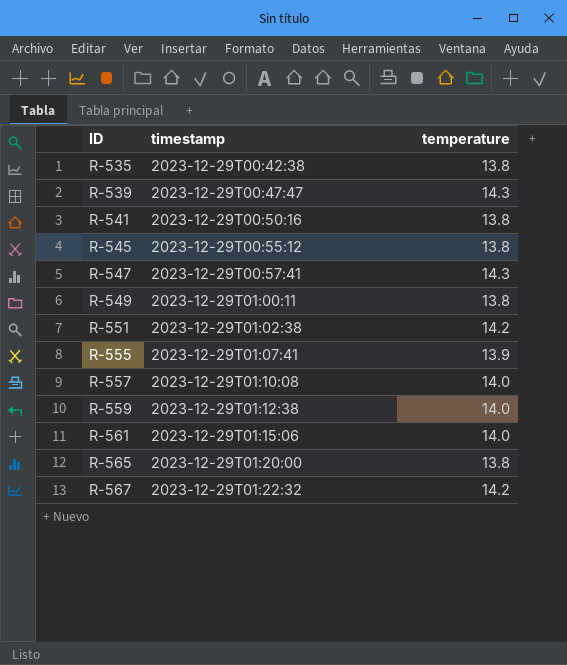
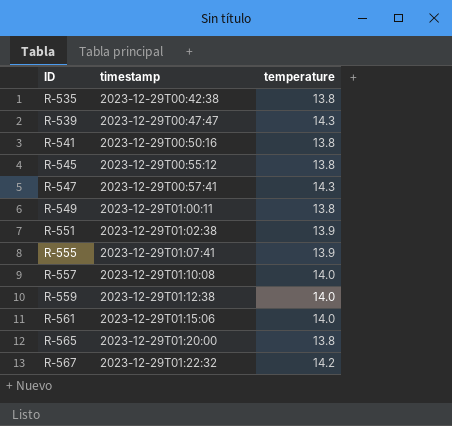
R-551 | temperature: 14.2 -> 13.9

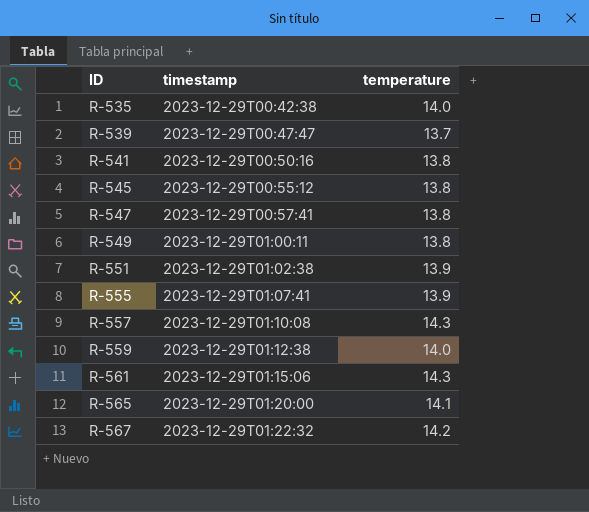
R-535 | temperature: 13.8 -> 14.0
R-539 | temperature: 14.3 -> 13.7
R-547 | temperature: 14.3 -> 13.8
R-557 | temperature: 14.0 -> 14.3
R-561 | temperature: 14.0 -> 14.3
R-565 | temperature: 13.8 -> 14.1

